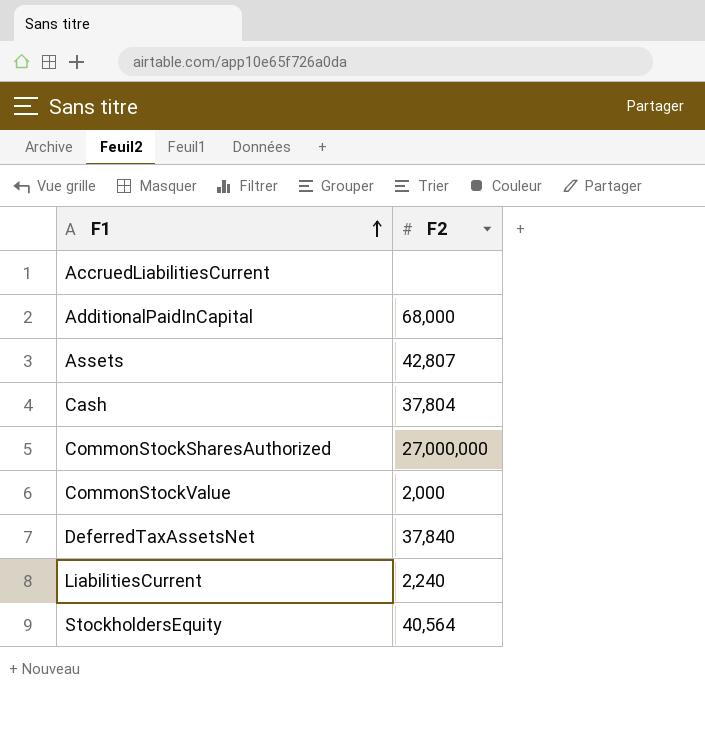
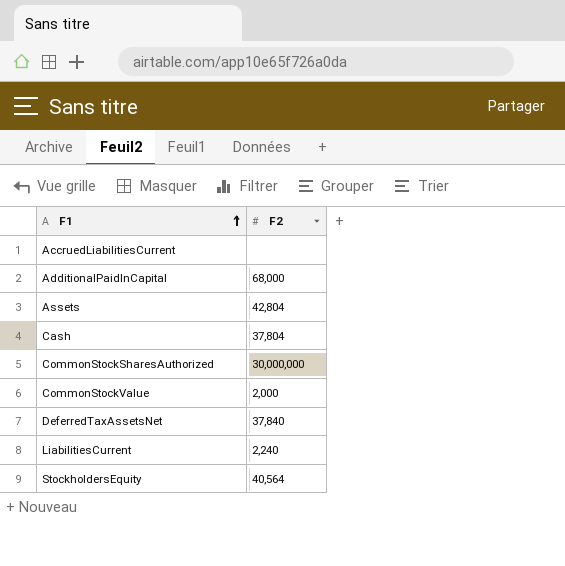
Assets | F2: 42,807 -> 42,804
CommonStockSharesAuthorized | F2: 27,000,000 -> 30,000,000

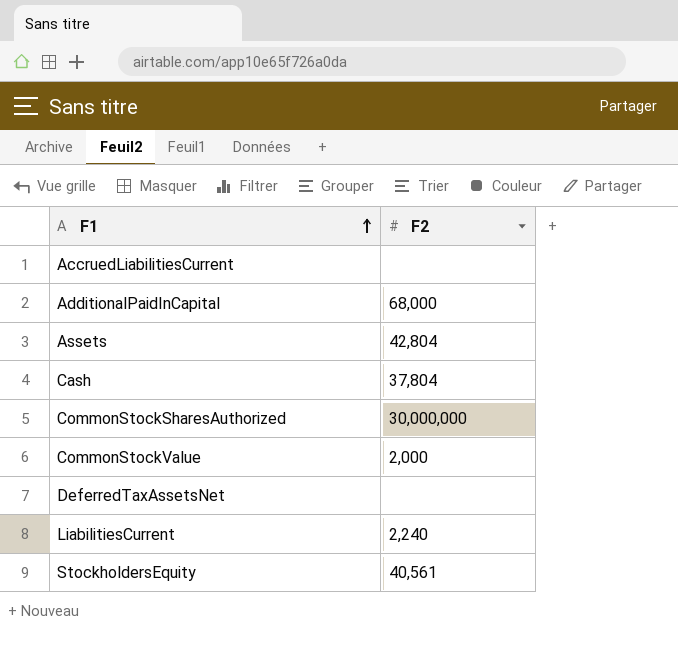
DeferredTaxAssetsNet | F2: 37,840 -> none
StockholdersEquity | F2: 40,564 -> 40,561

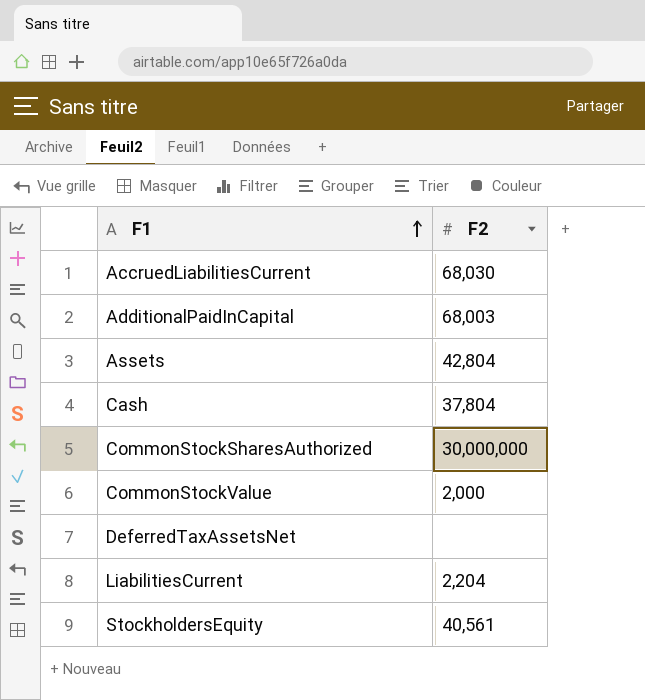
AccruedLiabilitiesCurrent | F2: none -> 68,030
AdditionalPaidInCapital | F2: 68,000 -> 68,003
LiabilitiesCurrent | F2: 2,240 -> 2,204

